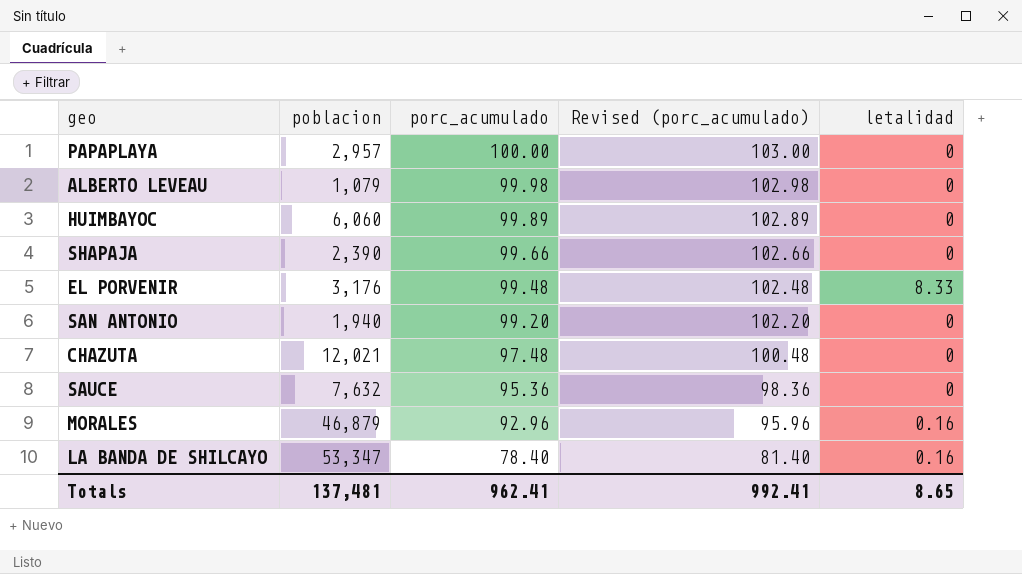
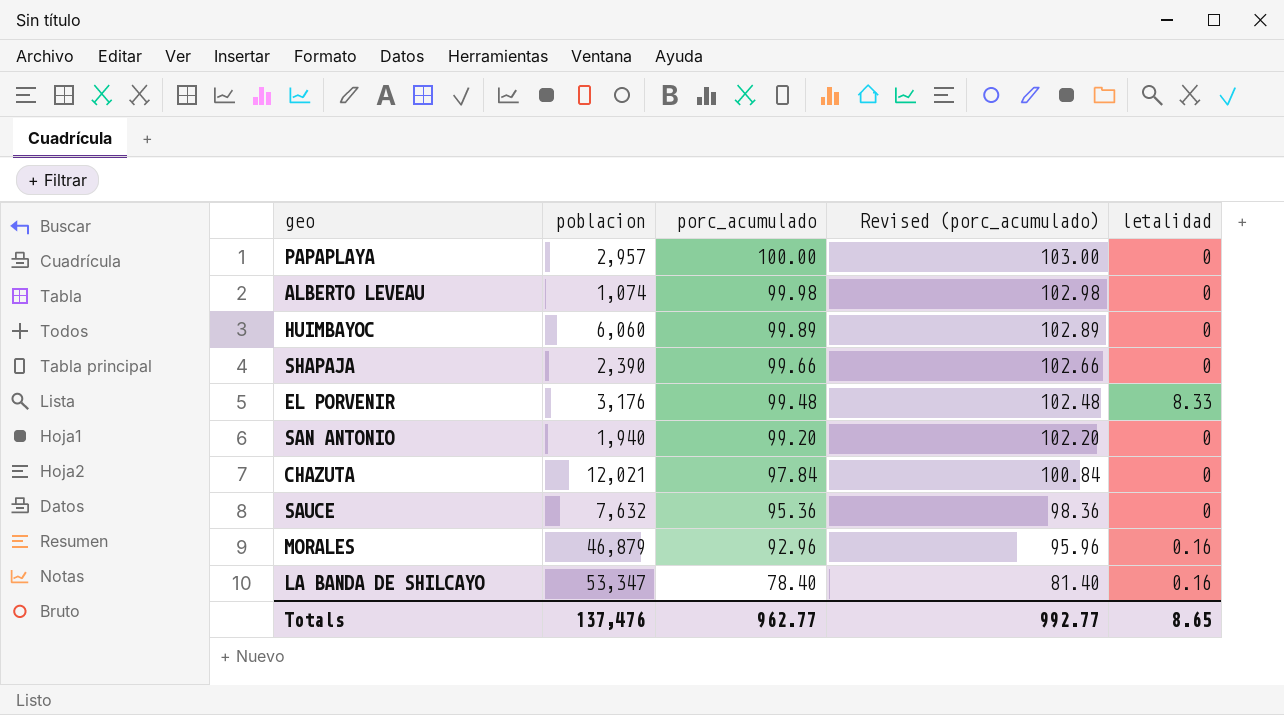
ALBERTO LEVEAU | poblacion: 1,079 -> 1,074
CHAZUTA | porc_acumulado: 97.48 -> 97.84
CHAZUTA | Revised (porc_acumulado): 100.48 -> 100.84
Totals | poblacion: 137,481 -> 137,476
Totals | porc_acumulado: 962.41 -> 962.77
Totals | Revised (porc_acumulado): 992.41 -> 992.77

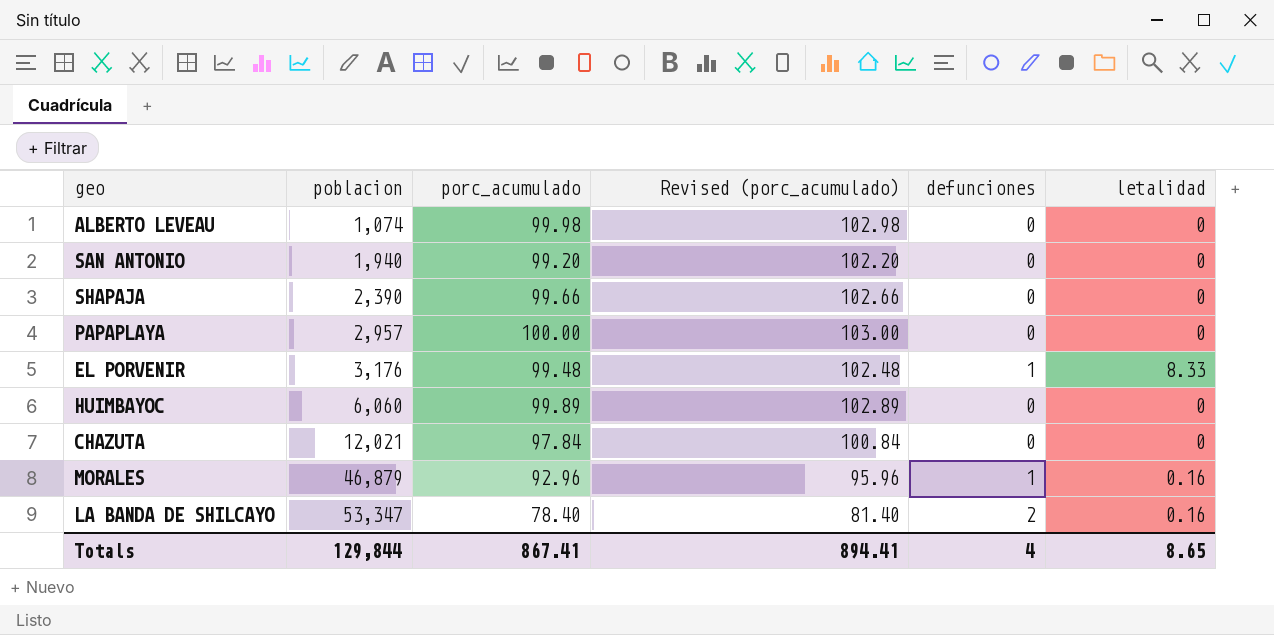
row order: porc_acumulado descending -> poblacion ascending
column defunciones | position: none -> 5
row SAUCE: 7,632 | 95.36 | 98.36 | 0 -> none
Totals | poblacion: 137,476 -> 129,844
Totals | porc_acumulado: 962.77 -> 867.41
Totals | Revised (porc_acumulado): 992.77 -> 894.41

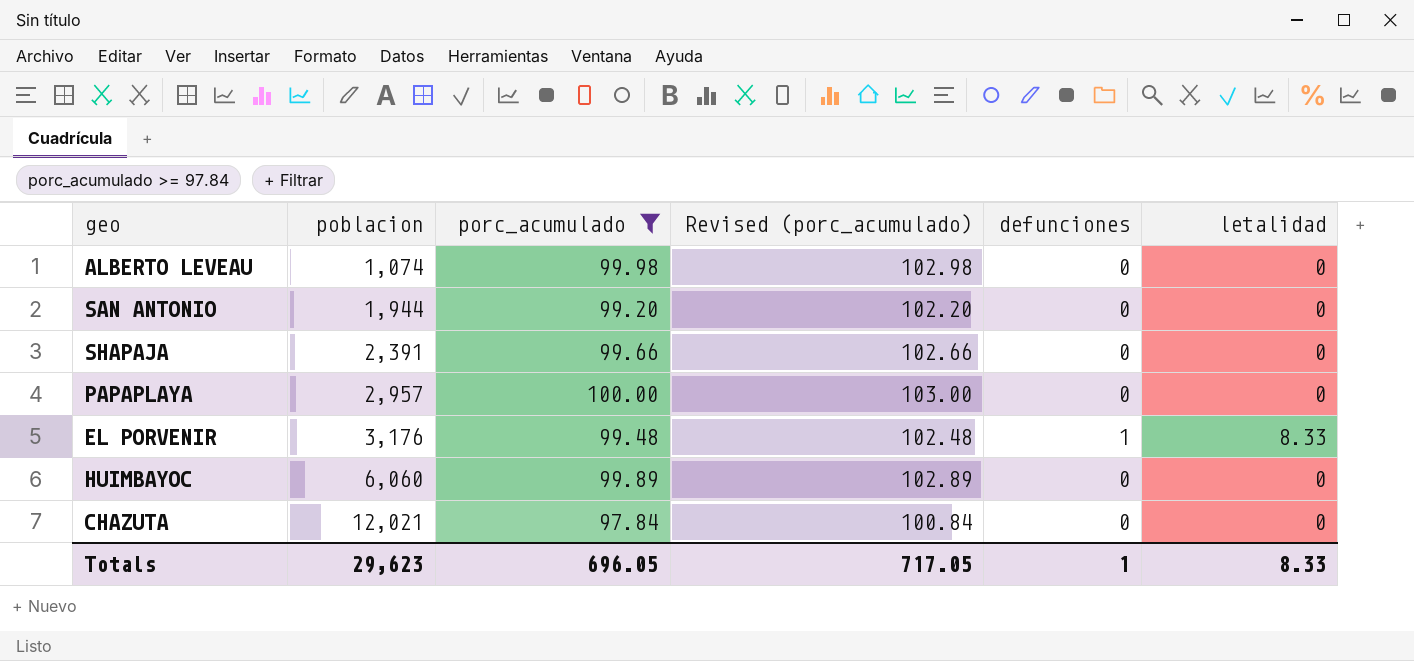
filter: none -> porc_acumulado >= 97.84
SAN ANTONIO | poblacion: 1,940 -> 1,944
SHAPAJA | poblacion: 2,390 -> 2,391
Totals | poblacion: 129,844 -> 29,623
Totals | porc_acumulado: 867.41 -> 696.05
Totals | Revised (porc_acumulado): 894.41 -> 717.05
Totals | defunciones: 4 -> 1
Totals | letalidad: 8.65 -> 8.33

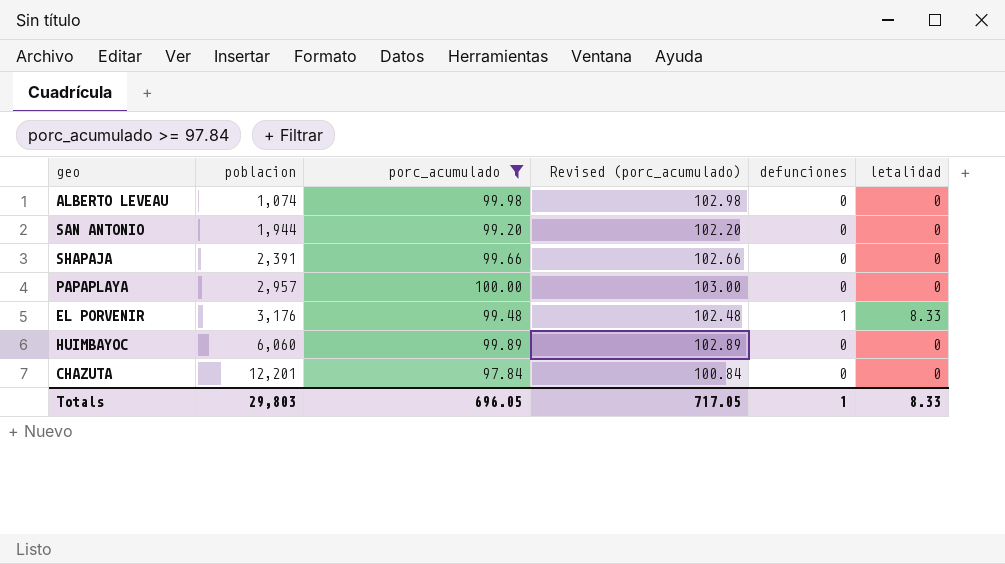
CHAZUTA | poblacion: 12,021 -> 12,201
Totals | poblacion: 29,623 -> 29,803

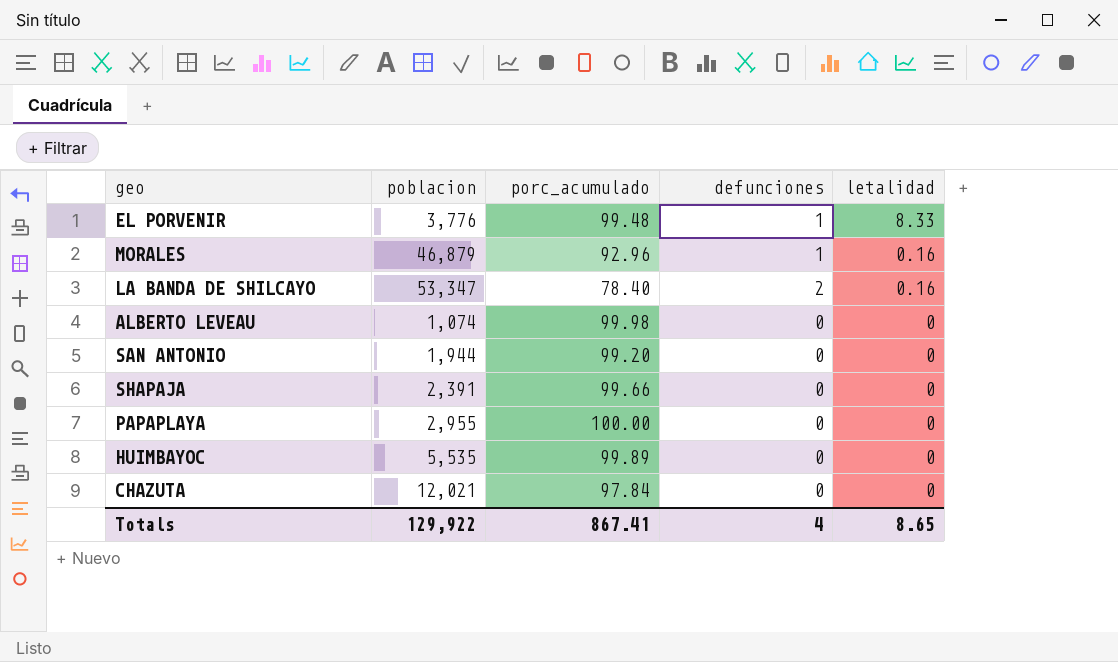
filter: porc_acumulado >= 97.84 -> none
row order: poblacion ascending -> letalidad descending
column Revised (porc_acumulado) | formula: [porc_acumulado] + 3 -> none
EL PORVENIR | poblacion: 3,176 -> 3,776
PAPAPLAYA | poblacion: 2,957 -> 2,955
HUIMBAYOC | poblacion: 6,060 -> 5,535
CHAZUTA | poblacion: 12,201 -> 12,021
Totals | poblacion: 29,803 -> 129,922
Totals | porc_acumulado: 696.05 -> 867.41
Totals | defunciones: 1 -> 4
Totals | letalidad: 8.33 -> 8.65

